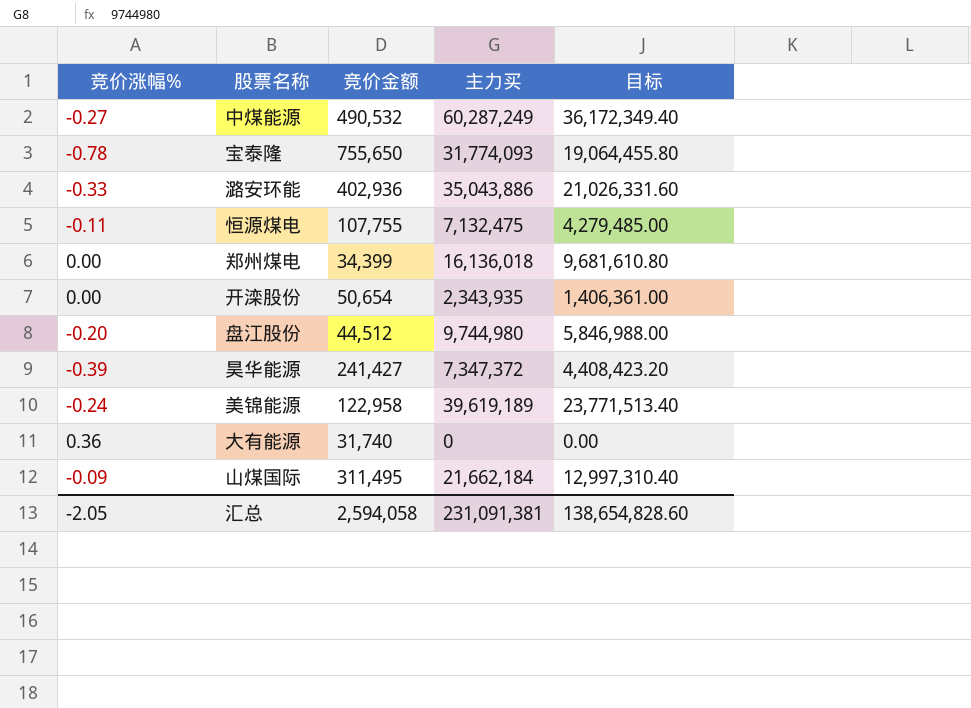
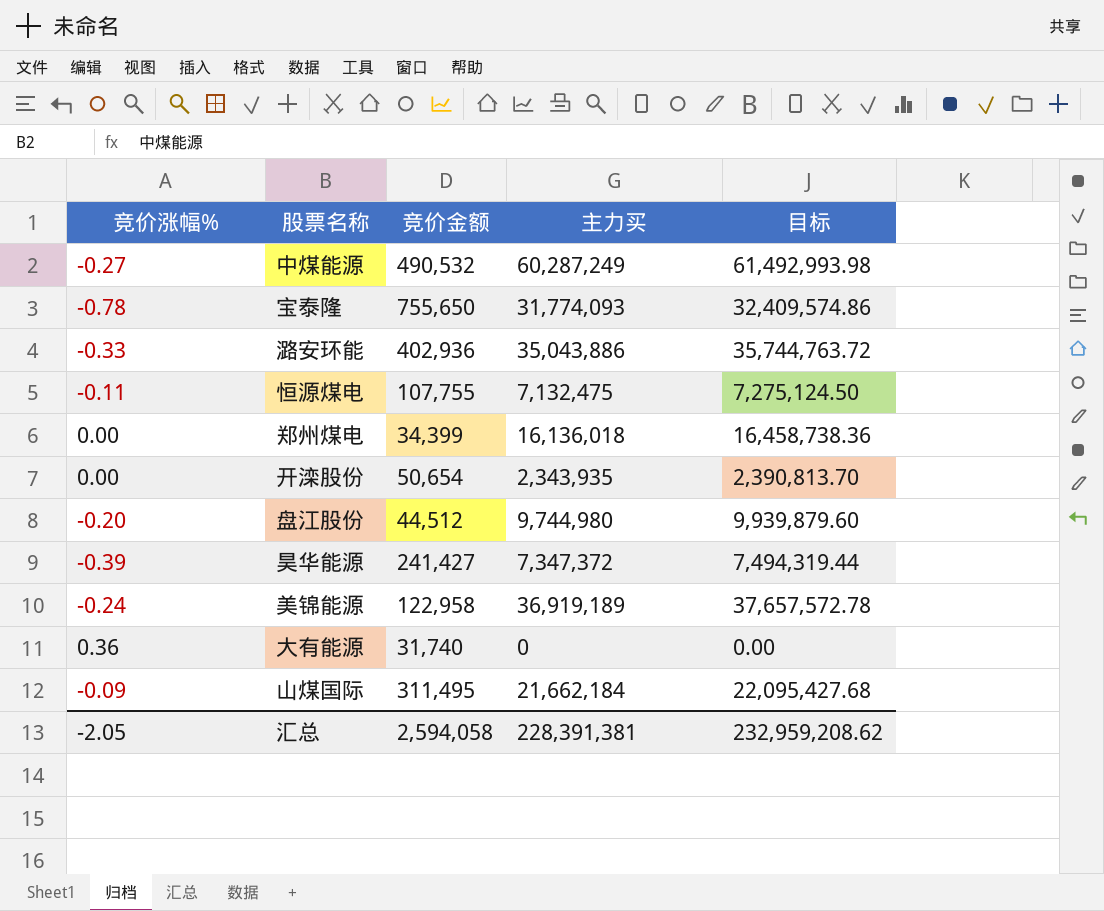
column 目标 | formula: [主力买] * 0.6 -> [主力买] * 1.02
美锦能源 | 主力买: 39,619,189 -> 36,919,189
汇总 | 主力买: 231,091,381 -> 228,391,381
汇总 | 目标: 138,654,828.60 -> 232,959,208.62

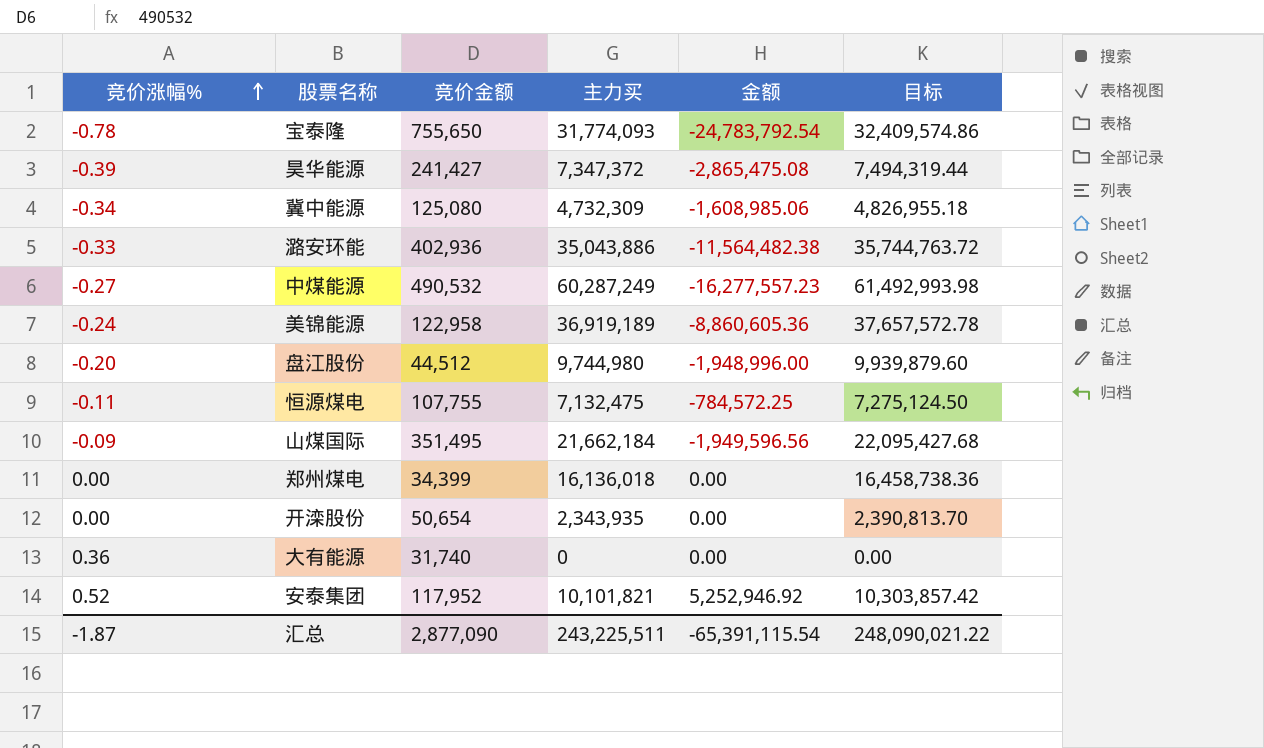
row order: none -> 竞价涨幅% ascending
column 金额 | formula: none -> [竞价涨幅%] * [主力买]
row 冀中能源: none -> -0.34 | 125,080 | 4,732,309 | -1,608,985.06 | 4,826,955.18
山煤国际 | 竞价金额: 311,495 -> 351,495
row 安泰集团: none -> 0.52 | 117,952 | 10,101,821 | 5,252,946.92 | 10,303,857.42
汇总 | 竞价涨幅%: -2.05 -> -1.87
汇总 | 竞价金额: 2,594,058 -> 2,877,090
汇总 | 主力买: 228,391,381 -> 243,225,511
汇总 | 目标: 232,959,208.62 -> 248,090,021.22

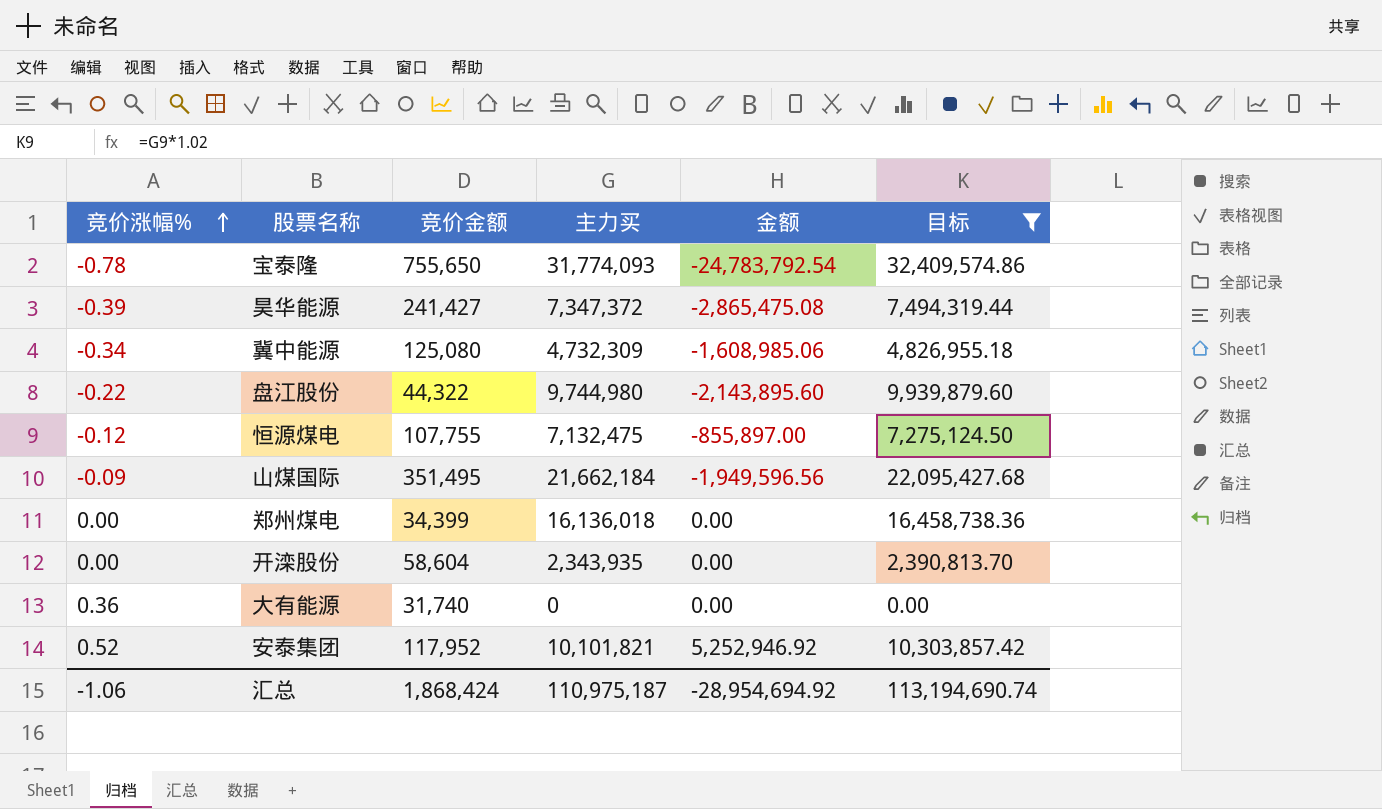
filter: none -> 目标 <= 32,409,574.86
盘江股份 | 竞价涨幅%: -0.20 -> -0.22
盘江股份 | 竞价金额: 44,512 -> 44,322
盘江股份 | 金额: -1,948,996.00 -> -2,143,895.60
恒源煤电 | 竞价涨幅%: -0.11 -> -0.12
恒源煤电 | 金额: -784,572.25 -> -855,897.00
开滦股份 | 竞价金额: 50,654 -> 58,604
汇总 | 竞价涨幅%: -1.87 -> -1.06
汇总 | 竞价金额: 2,877,090 -> 1,868,424
汇总 | 主力买: 243,225,511 -> 110,975,187
汇总 | 金额: -65,391,115.54 -> -28,954,694.92
汇总 | 目标: 248,090,021.22 -> 113,194,690.74

